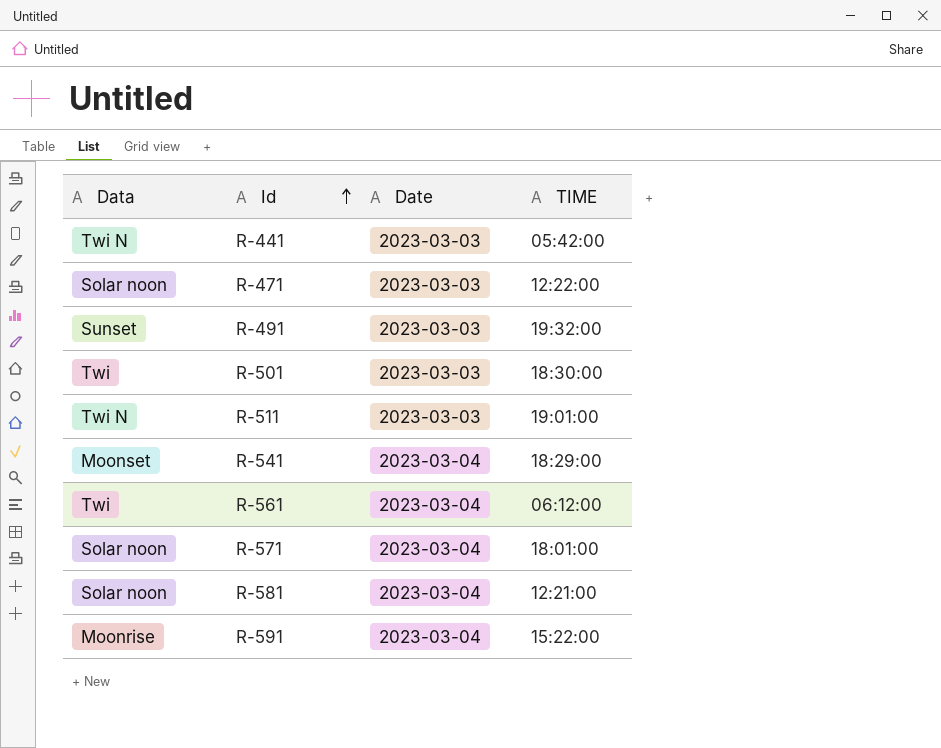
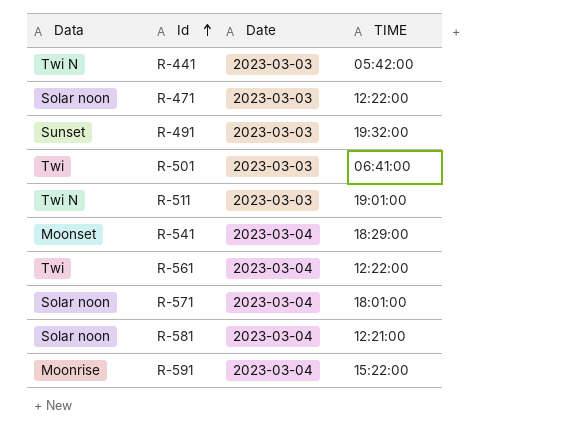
R-501 | TIME: 18:30:00 -> 06:41:00
R-561 | TIME: 06:12:00 -> 12:22:00

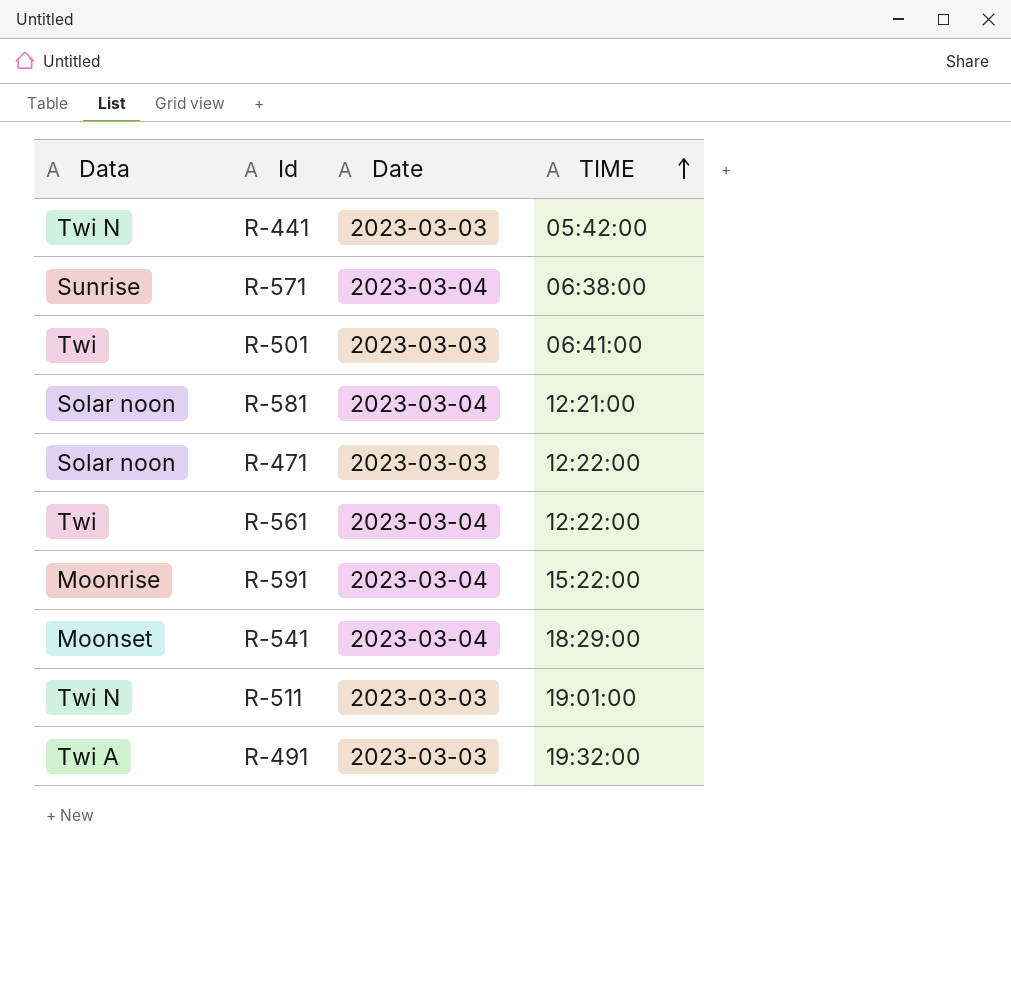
row order: Id ascending -> TIME ascending
R-571 | Data: Solar noon -> Sunrise
R-571 | TIME: 18:01:00 -> 06:38:00
R-491 | Data: Sunset -> Twi A

